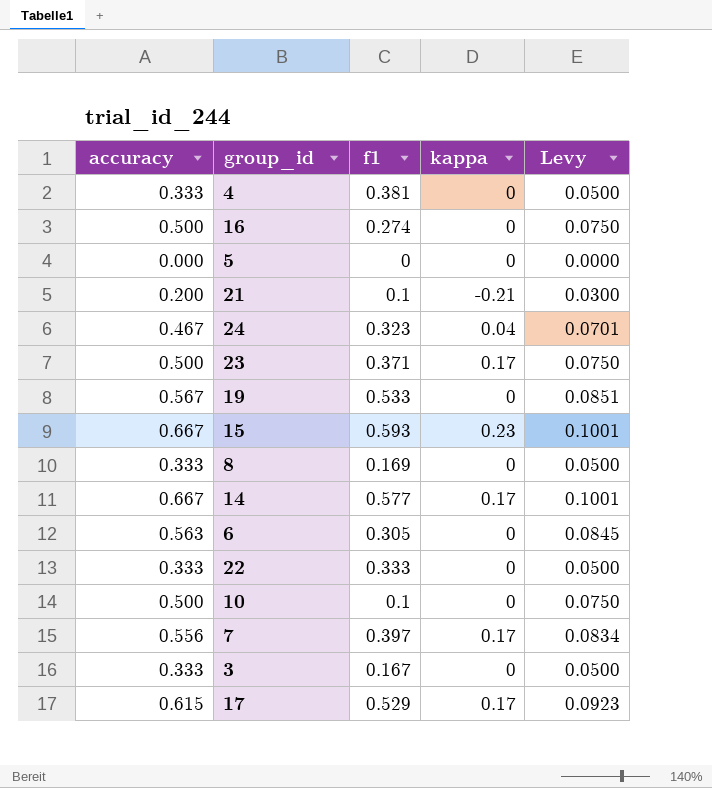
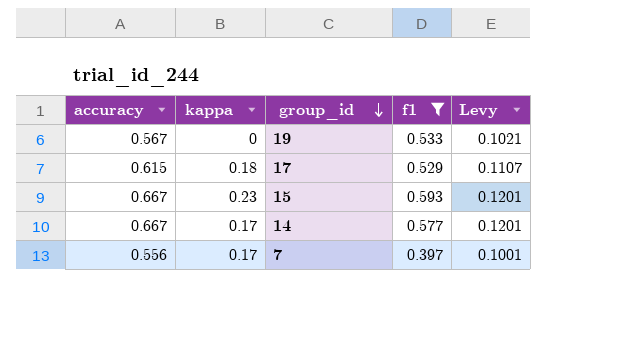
filter: none -> f1 >= 0.397
row order: none -> group_id descending
column kappa | position: 4 -> 2
column Levy | formula: [accuracy] * 0.15 -> [accuracy] * 0.18
17 | kappa: 0.17 -> 0.18

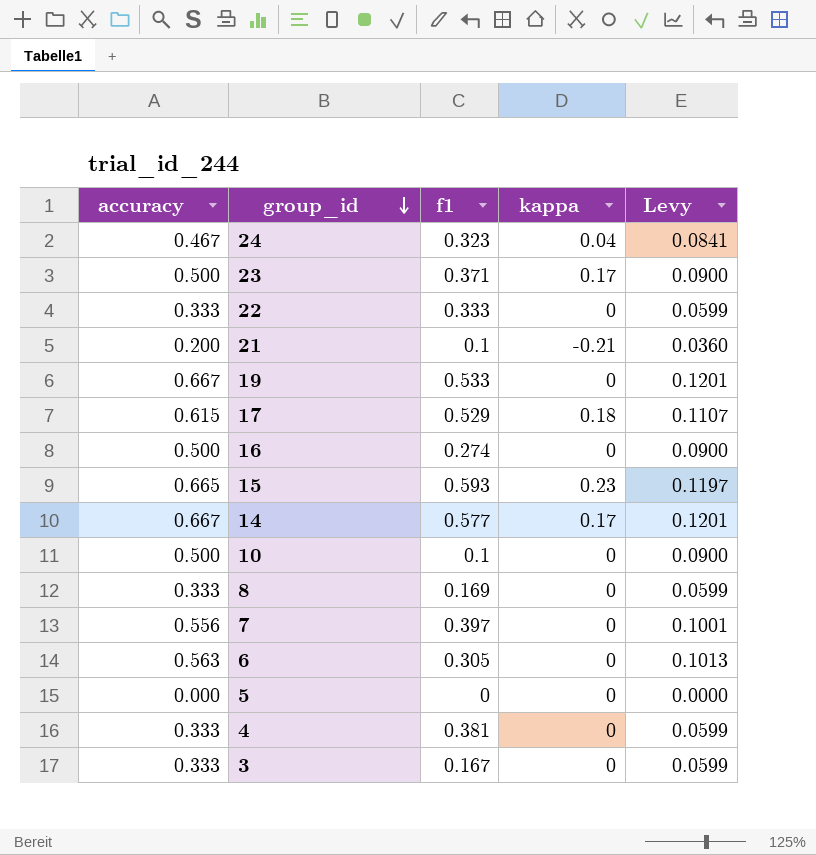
filter: f1 >= 0.397 -> none
column kappa | position: 2 -> 4
19 | accuracy: 0.567 -> 0.667
19 | Levy: 0.1021 -> 0.1201
15 | accuracy: 0.667 -> 0.665
15 | Levy: 0.1201 -> 0.1197
7 | kappa: 0.17 -> 0

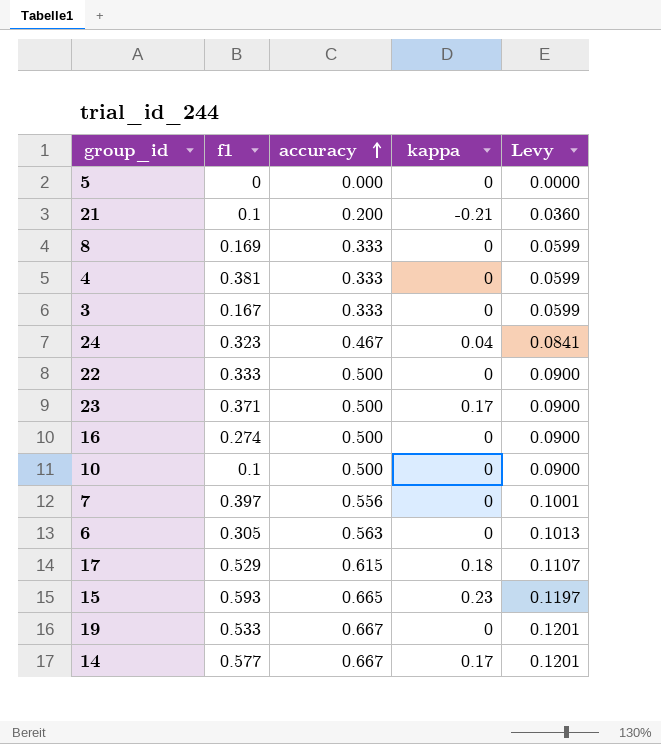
row order: group_id descending -> accuracy ascending
column accuracy | position: 1 -> 3
22 | accuracy: 0.333 -> 0.500
22 | Levy: 0.0599 -> 0.0900

